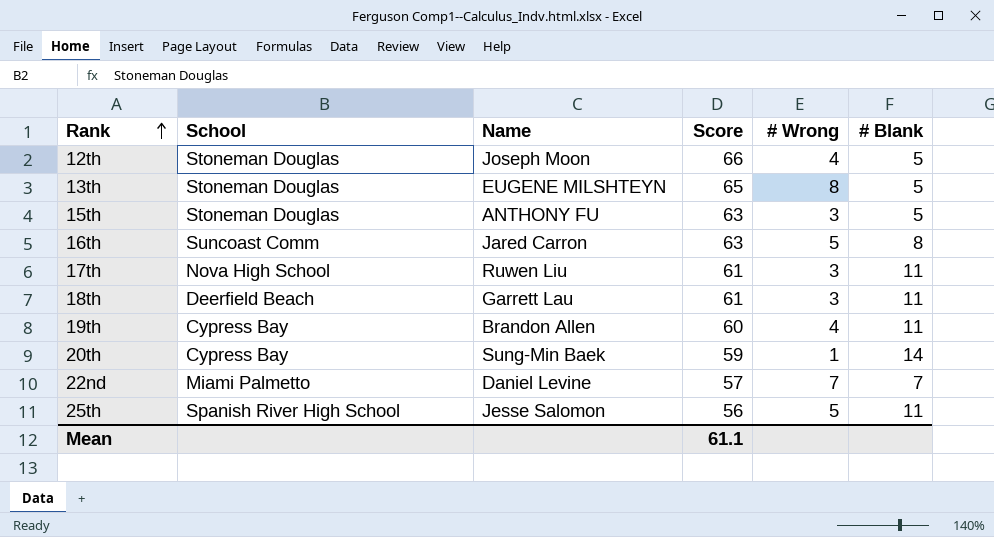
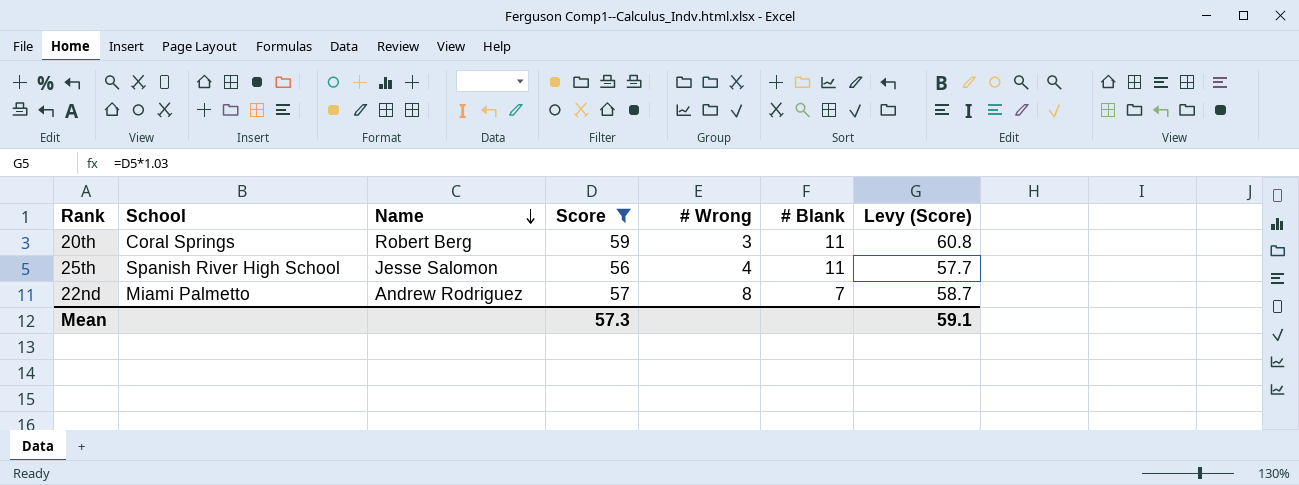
filter: none -> Score <= 59
row order: Rank ascending -> Name descending
column Levy (Score) | formula: none -> [Score] * 1.03
20th | School: Cypress Bay -> Coral Springs
20th | Name: Sung-Min Baek -> Robert Berg
20th | # Wrong: 1 -> 3
20th | # Blank: 14 -> 11
25th | # Wrong: 5 -> 4
22nd | Name: Daniel Levine -> Andrew Rodriguez
22nd | # Wrong: 7 -> 8
Mean | Score: 61.1 -> 57.3

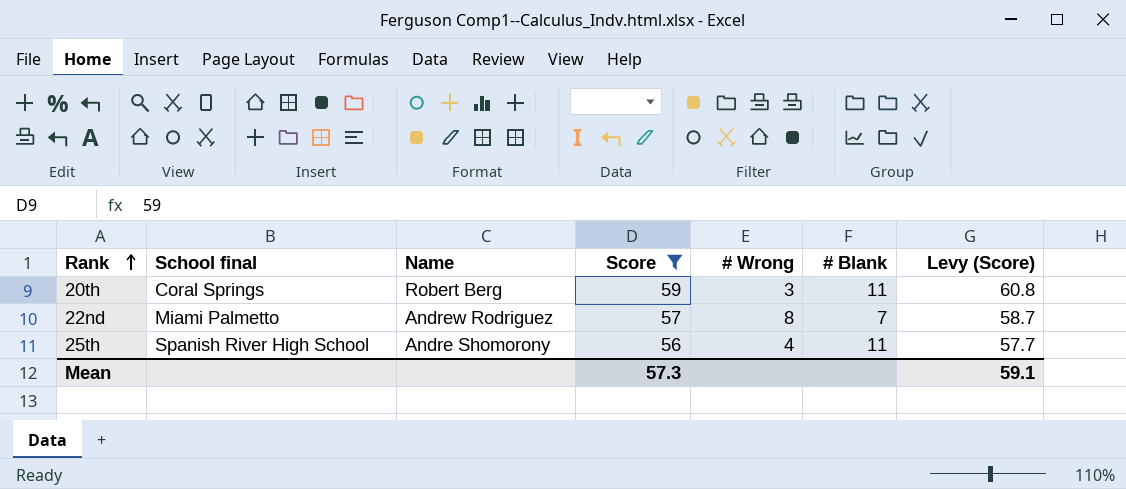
row order: Name descending -> Rank ascending
column name: School -> School final
25th | Name: Jesse Salomon -> Andre Shomorony

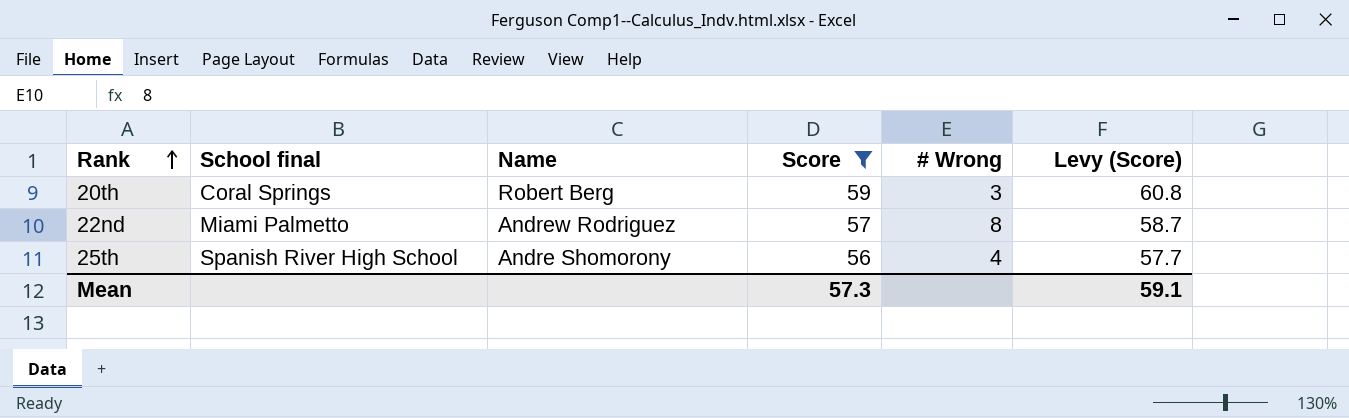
column # Blank | position: 6 -> none

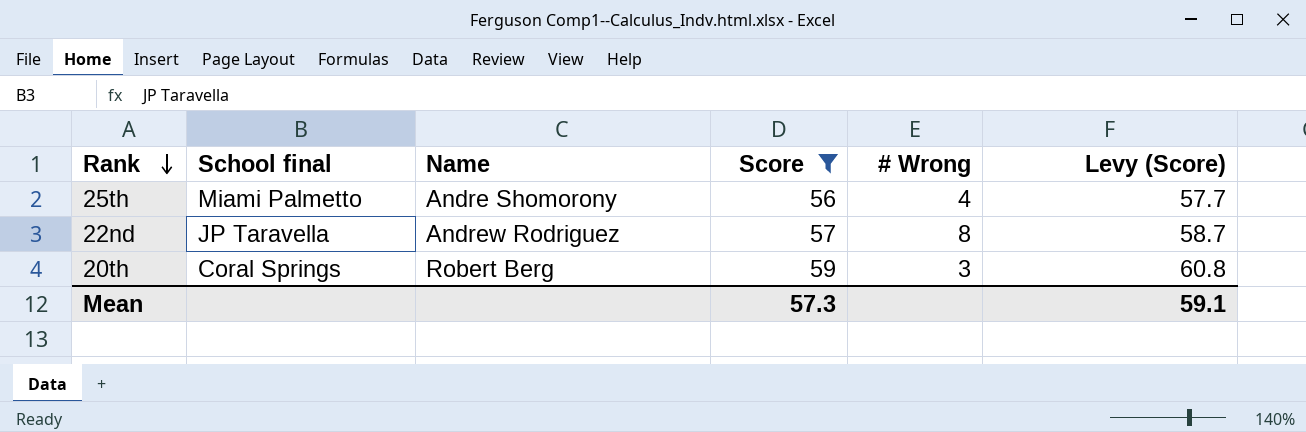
row order: Rank ascending -> Rank descending
25th | School final: Spanish River High School -> Miami Palmetto
22nd | School final: Miami Palmetto -> JP Taravella

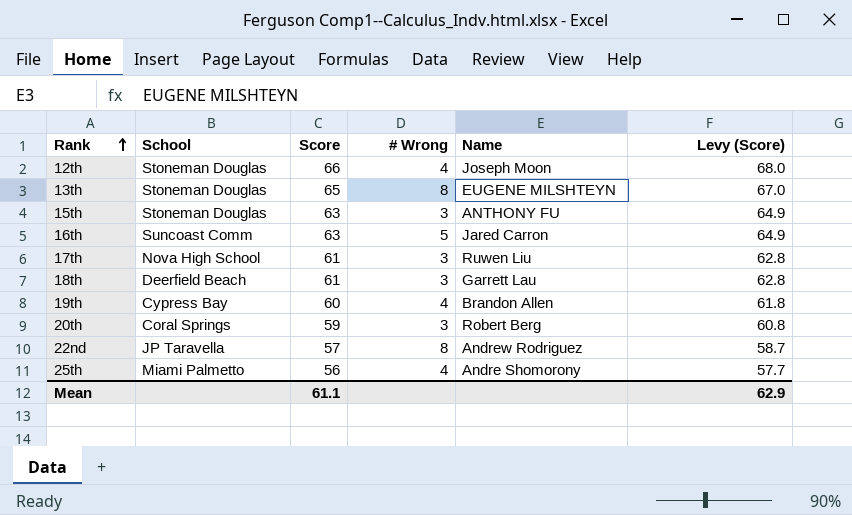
filter: Score <= 59 -> none
row order: Rank descending -> Rank ascending
column name: School final -> School
column Name | position: 3 -> 5
Mean | Score: 57.3 -> 61.1
Mean | Levy (Score): 59.1 -> 62.9

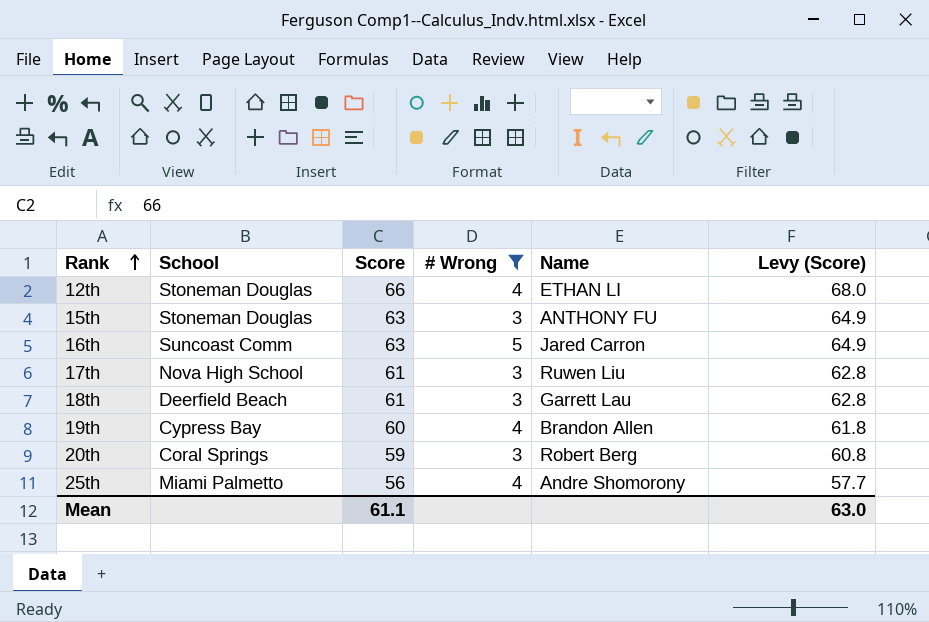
filter: none -> # Wrong != 8
12th | Name: Joseph Moon -> ETHAN LI
Mean | Levy (Score): 62.9 -> 63.0

